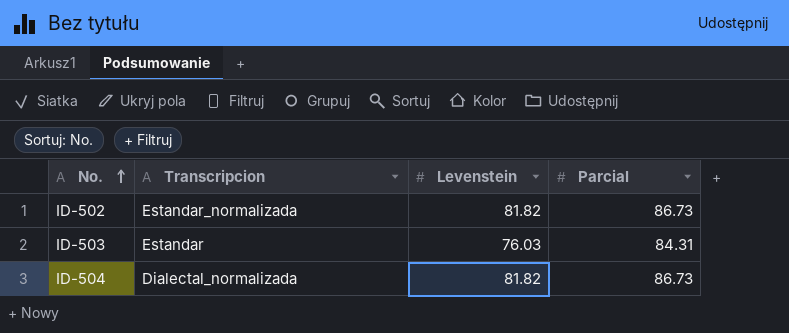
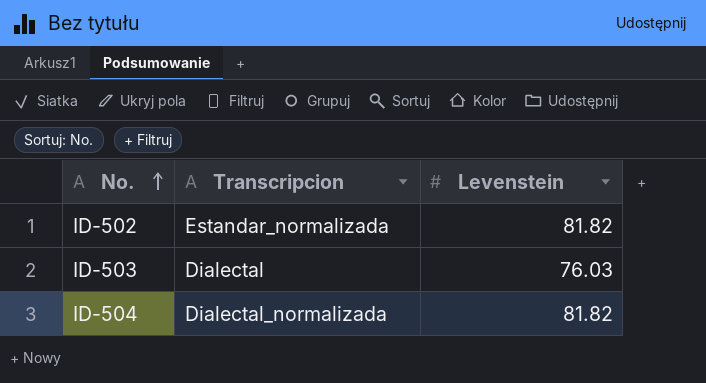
column Parcial | position: 4 -> none
ID-503 | Transcripcion: Estandar -> Dialectal

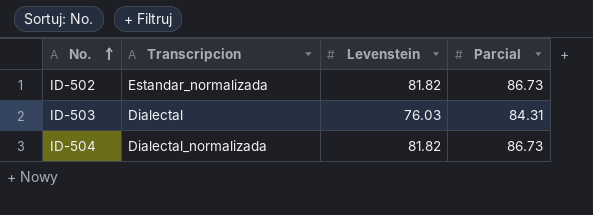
column Parcial | position: none -> 4

